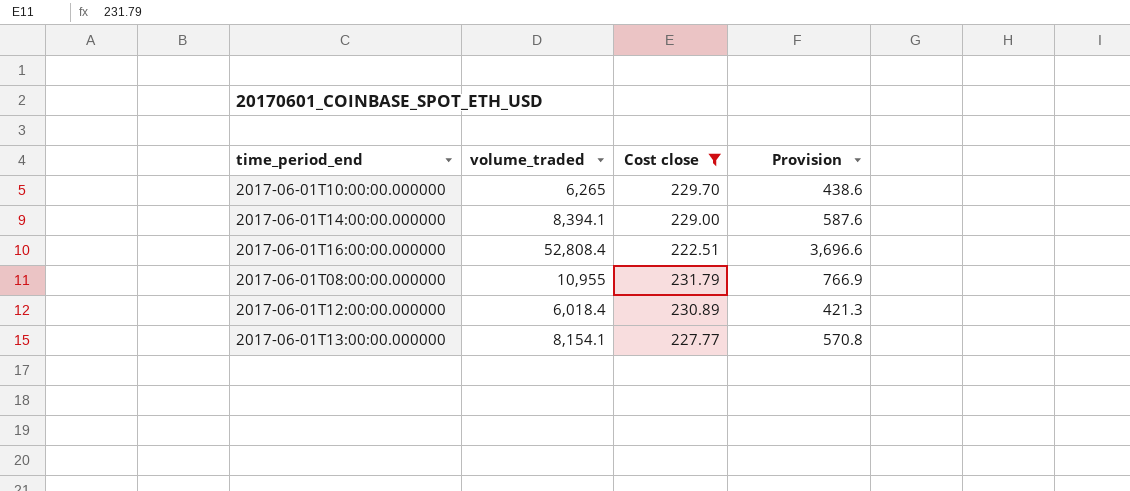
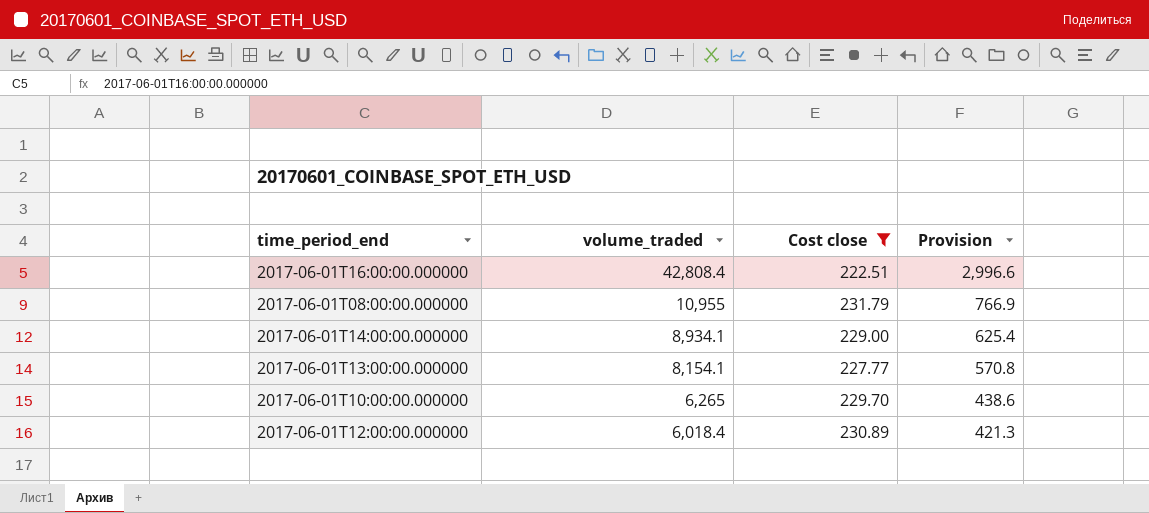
row order: none -> volume_traded descending
2017-06-01T16:00:00.000000 | volume_traded: 52,808.4 -> 42,808.4
2017-06-01T16:00:00.000000 | Provision: 3,696.6 -> 2,996.6
2017-06-01T14:00:00.000000 | volume_traded: 8,394.1 -> 8,934.1
2017-06-01T14:00:00.000000 | Provision: 587.6 -> 625.4

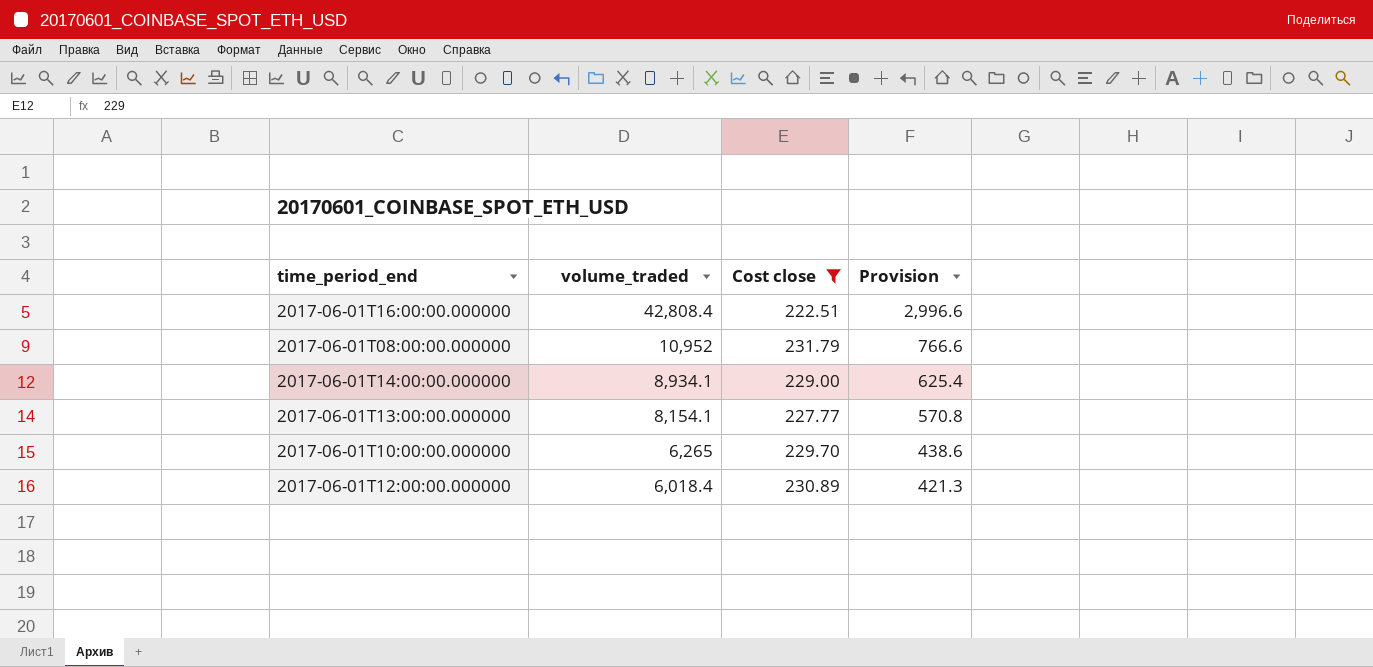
2017-06-01T08:00:00.000000 | volume_traded: 10,955 -> 10,952
2017-06-01T08:00:00.000000 | Provision: 766.9 -> 766.6

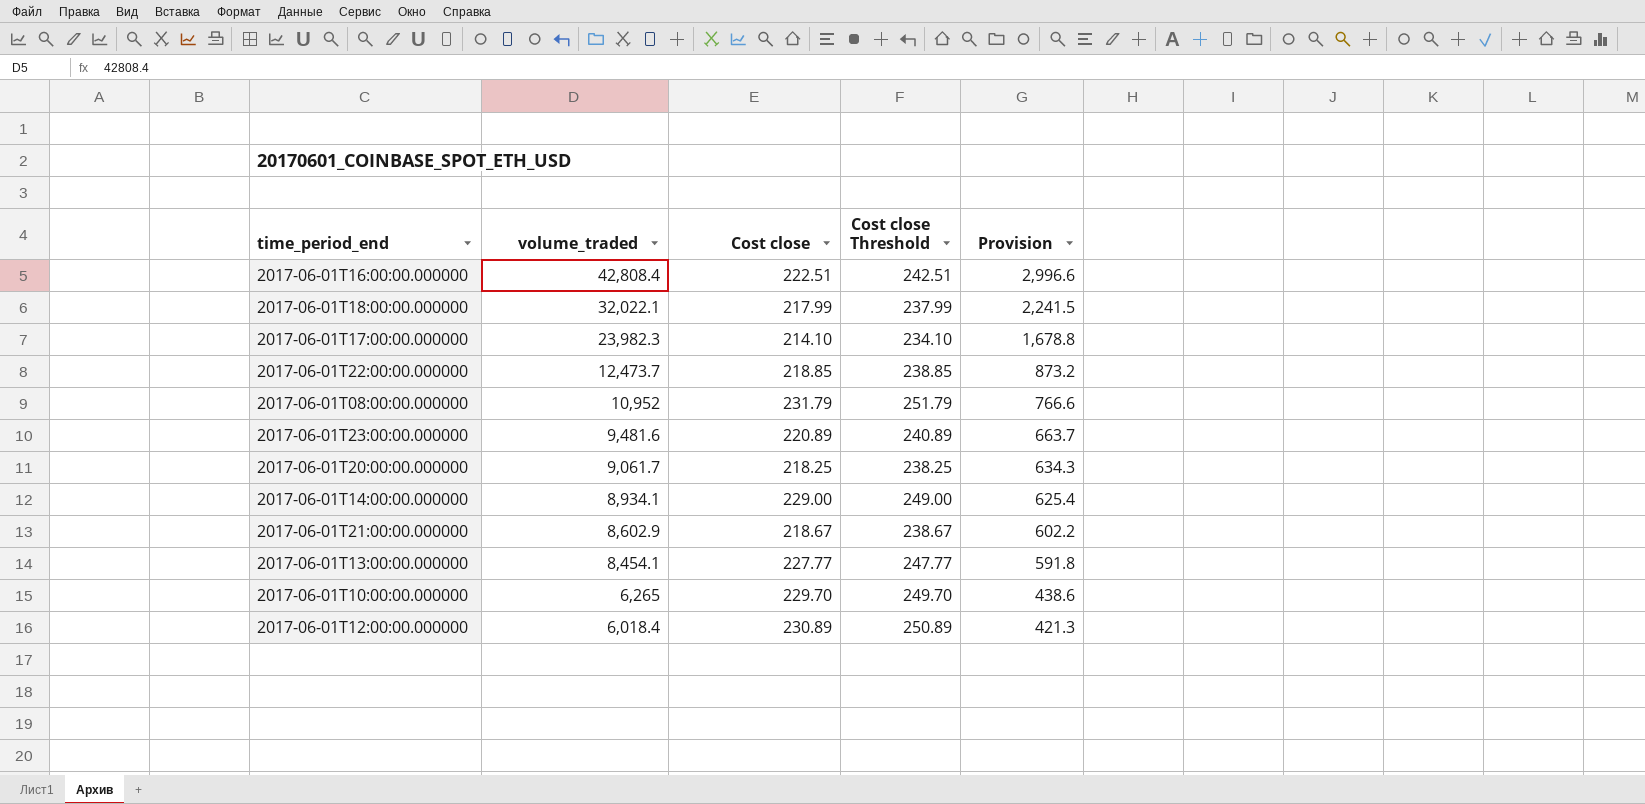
filter: Cost close >= 222.51 -> none
column Cost close Threshold | formula: none -> [Cost close] + 20
2017-06-01T13:00:00.000000 | volume_traded: 8,154.1 -> 8,454.1
2017-06-01T13:00:00.000000 | Provision: 570.8 -> 591.8

